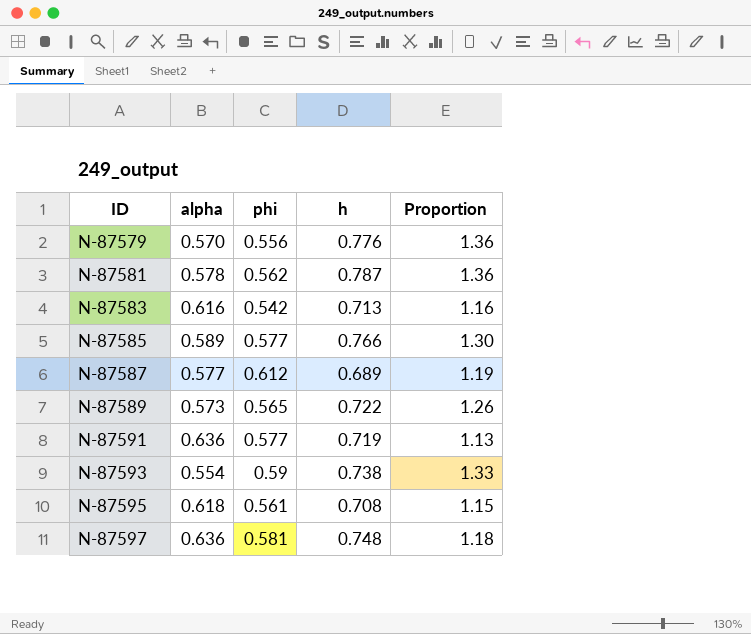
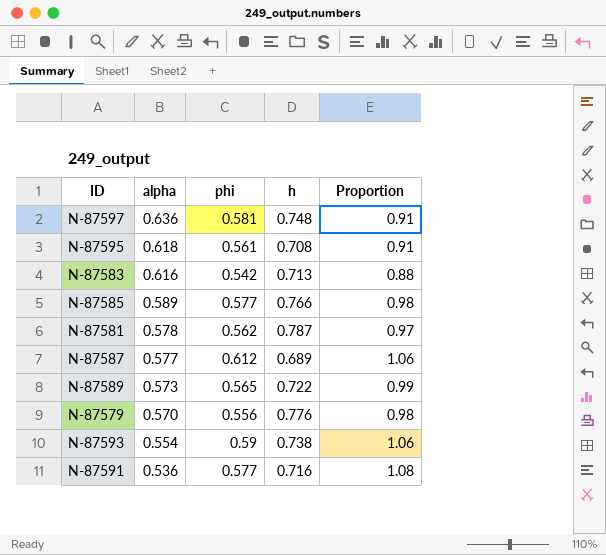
row order: ID ascending -> alpha descending
column Proportion | formula: [h] / [alpha] -> [phi] / [alpha]
N-87591 | alpha: 0.636 -> 0.536
N-87591 | h: 0.719 -> 0.716

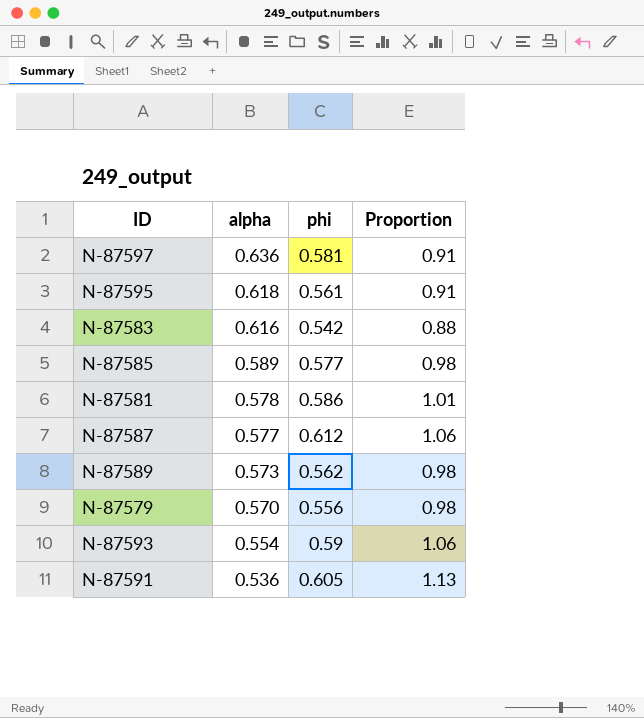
column h | position: 4 -> none
N-87581 | phi: 0.562 -> 0.586
N-87581 | Proportion: 0.97 -> 1.01
N-87589 | phi: 0.565 -> 0.562
N-87589 | Proportion: 0.99 -> 0.98
N-87591 | phi: 0.577 -> 0.605
N-87591 | Proportion: 1.08 -> 1.13

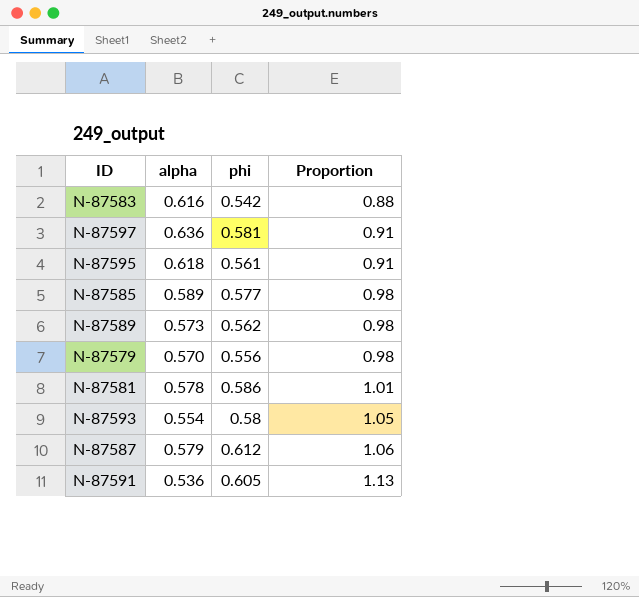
row order: alpha descending -> Proportion ascending
N-87593 | phi: 0.59 -> 0.58
N-87593 | Proportion: 1.06 -> 1.05
N-87587 | alpha: 0.577 -> 0.579

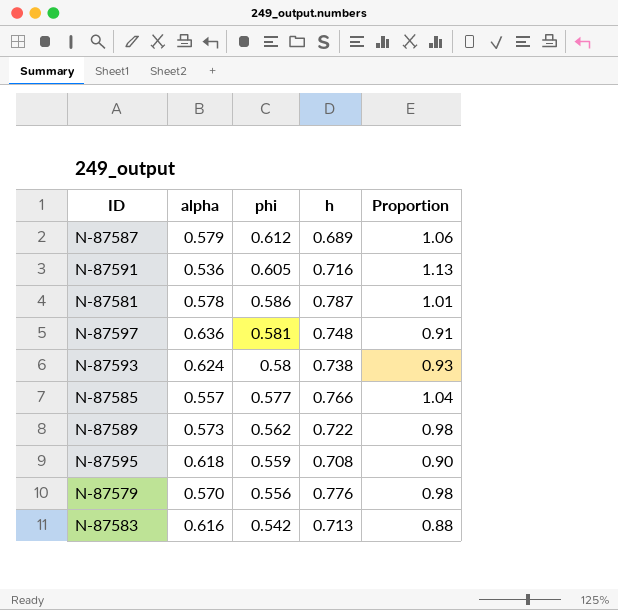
row order: Proportion ascending -> phi descending
column h | position: none -> 4
N-87593 | alpha: 0.554 -> 0.624
N-87593 | Proportion: 1.05 -> 0.93
N-87585 | alpha: 0.589 -> 0.557
N-87585 | Proportion: 0.98 -> 1.04
N-87595 | phi: 0.561 -> 0.559
N-87595 | Proportion: 0.91 -> 0.90

